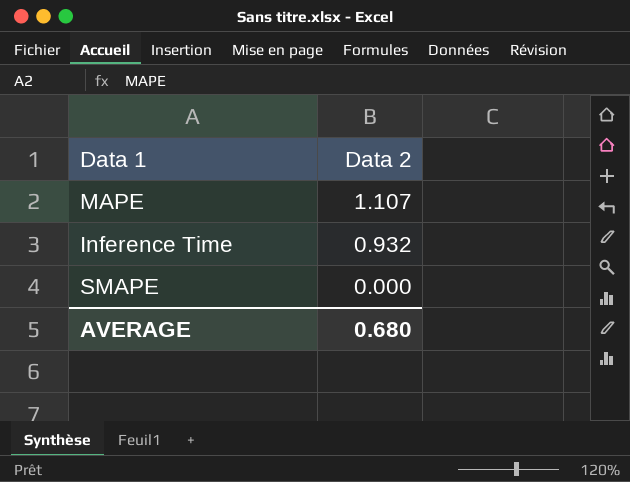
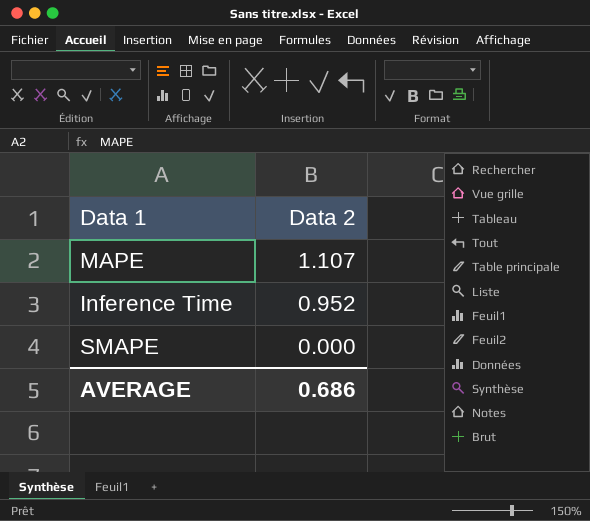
Inference Time | Data 2: 0.932 -> 0.952
AVERAGE | Data 2: 0.680 -> 0.686

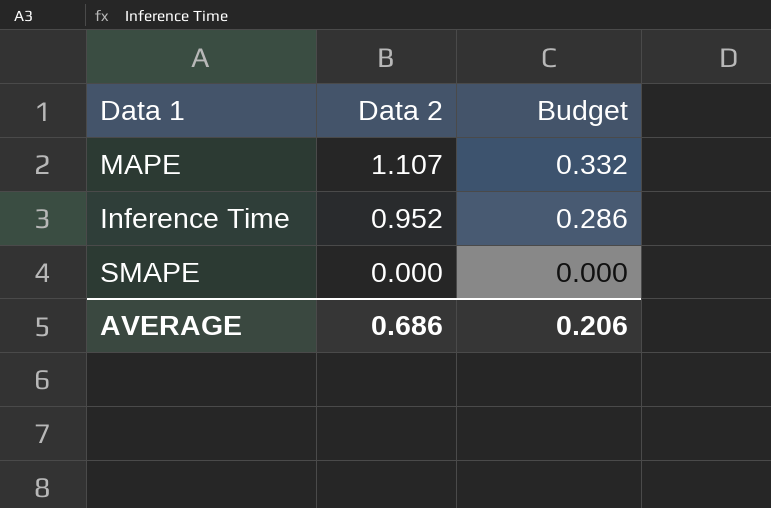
column Budget | formula: none -> [Data 2] * 0.3

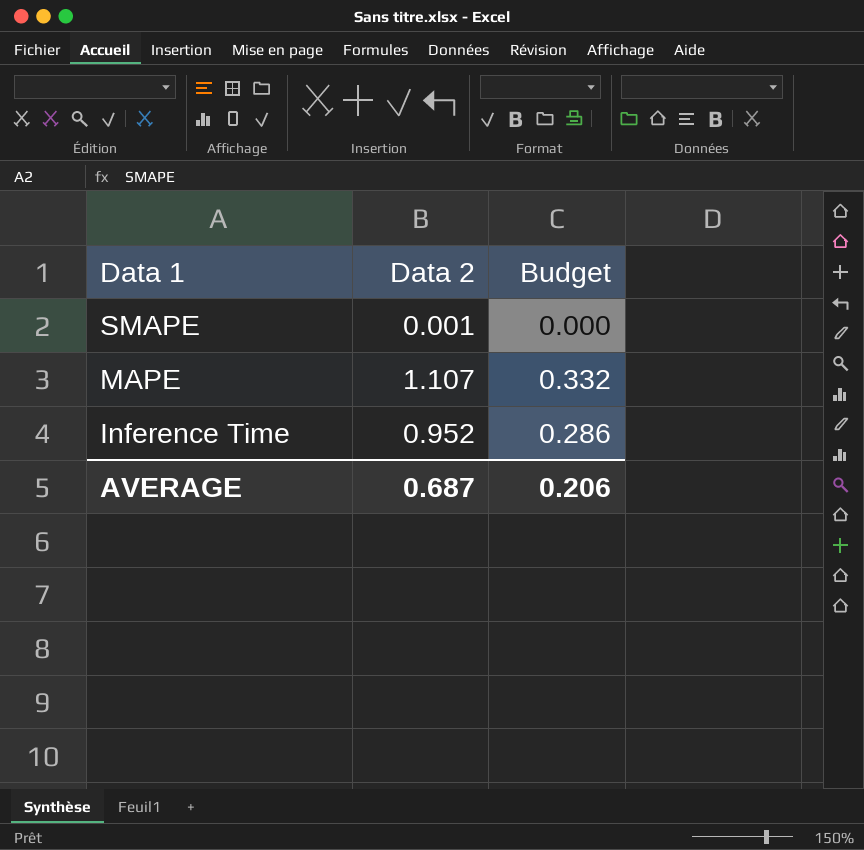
row order: Data 2 descending -> Data 1 descending
SMAPE | Data 2: 0.000 -> 0.001
AVERAGE | Data 2: 0.686 -> 0.687

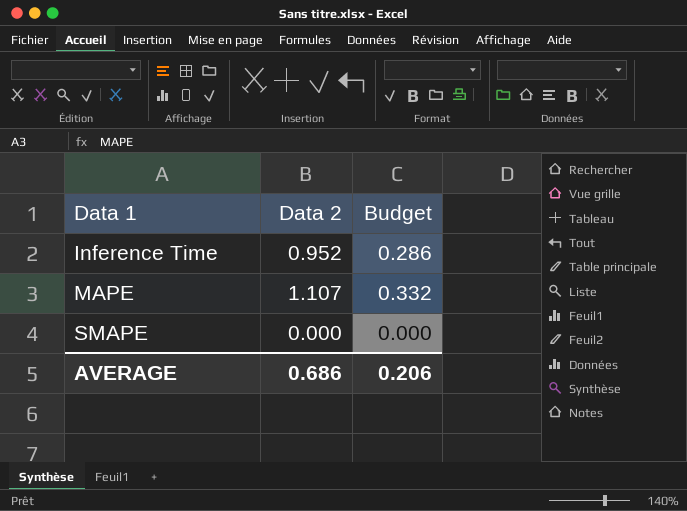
row order: Data 1 descending -> Data 1 ascending
SMAPE | Data 2: 0.001 -> 0.000
AVERAGE | Data 2: 0.687 -> 0.686

